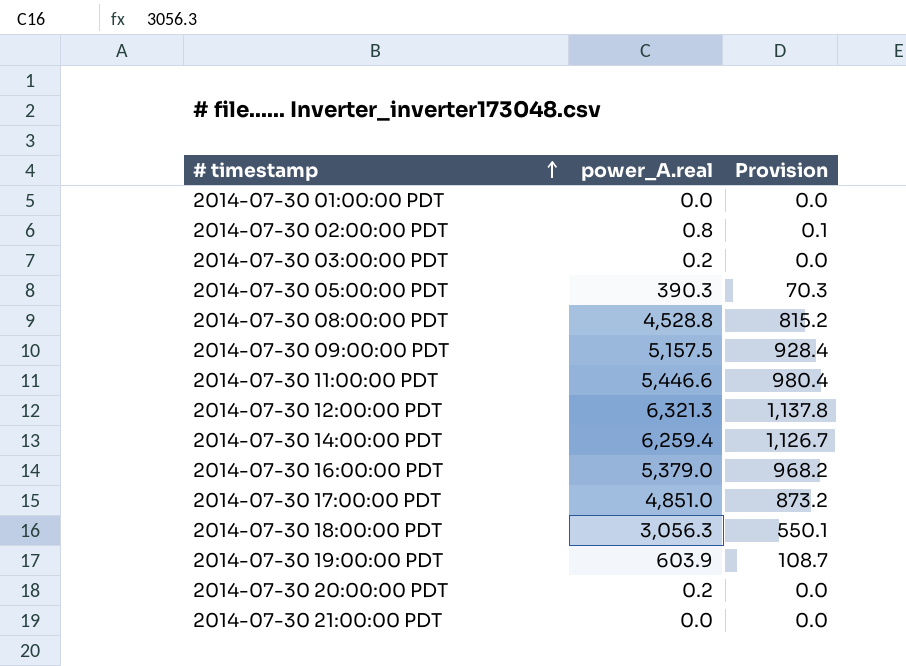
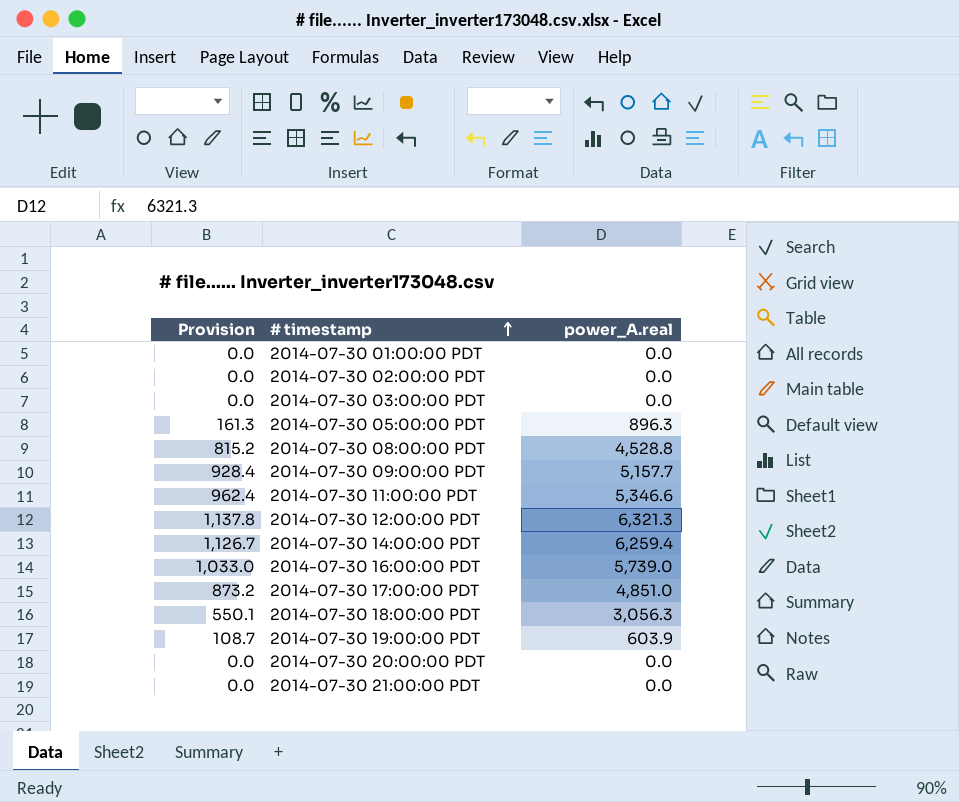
column Provision | position: 3 -> 1
2014-07-30 02:00:00 PDT | Provision: 0.1 -> 0.0
2014-07-30 02:00:00 PDT | power_A.real: 0.8 -> 0.0
2014-07-30 03:00:00 PDT | power_A.real: 0.2 -> 0.0
2014-07-30 05:00:00 PDT | Provision: 70.3 -> 161.3
2014-07-30 05:00:00 PDT | power_A.real: 390.3 -> 896.3
2014-07-30 09:00:00 PDT | power_A.real: 5,157.5 -> 5,157.7
2014-07-30 11:00:00 PDT | Provision: 980.4 -> 962.4
2014-07-30 11:00:00 PDT | power_A.real: 5,446.6 -> 5,346.6
2014-07-30 16:00:00 PDT | Provision: 968.2 -> 1,033.0
2014-07-30 16:00:00 PDT | power_A.real: 5,379.0 -> 5,739.0
2014-07-30 20:00:00 PDT | power_A.real: 0.2 -> 0.0

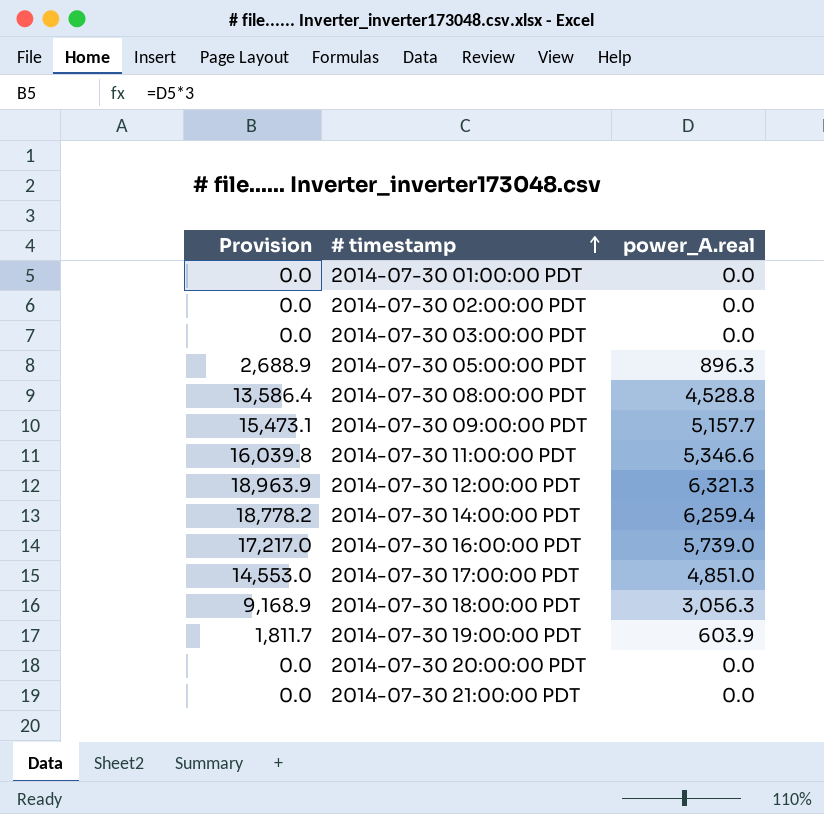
column Provision | formula: [power_A.real] * 0.18 -> [power_A.real] * 3

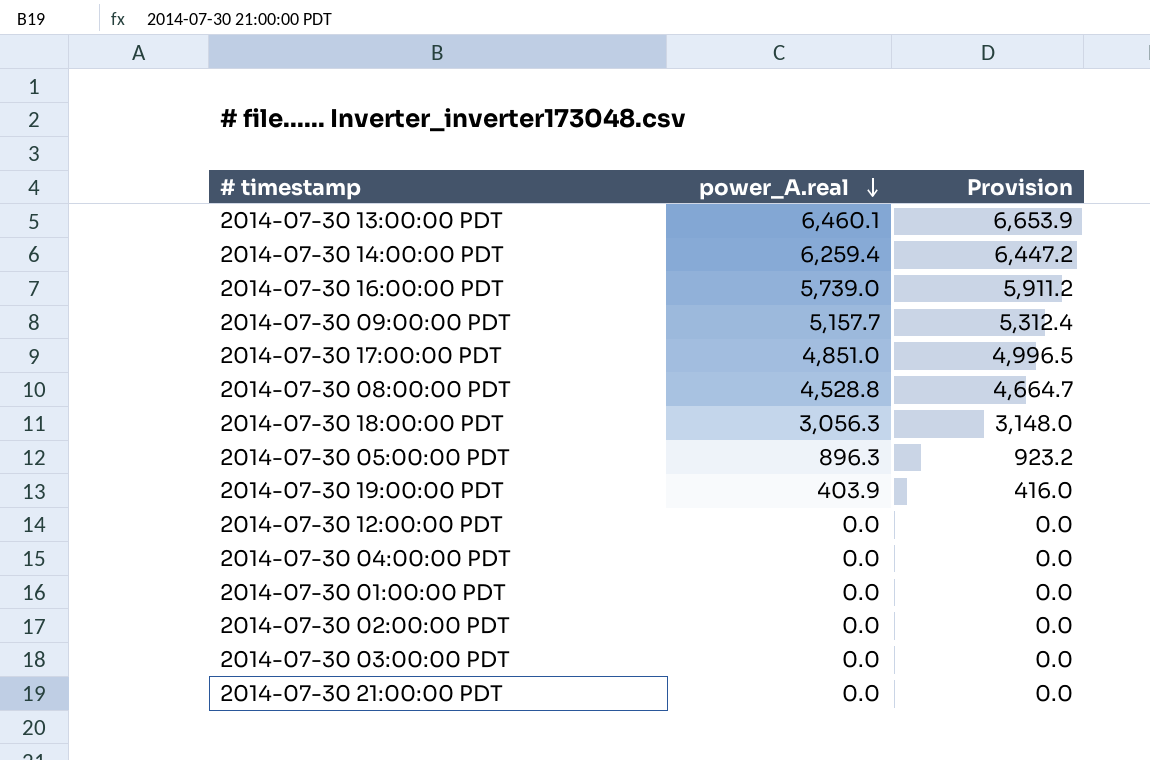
row order: # timestamp ascending -> power_A.real descending
column Provision | formula: [power_A.real] * 3 -> [power_A.real] * 1.03
column Provision | position: 1 -> 3
row 2014-07-30 11:00:00 PDT: 16,039.8 | 5,346.6 -> none
row 2014-07-30 20:00:00 PDT: 0.0 | 0.0 -> none
row 2014-07-30 13:00:00 PDT: none -> 6,460.1 | 6,653.9
2014-07-30 19:00:00 PDT | power_A.real: 603.9 -> 403.9
2014-07-30 12:00:00 PDT | power_A.real: 6,321.3 -> 0.0
row 2014-07-30 04:00:00 PDT: none -> 0.0 | 0.0

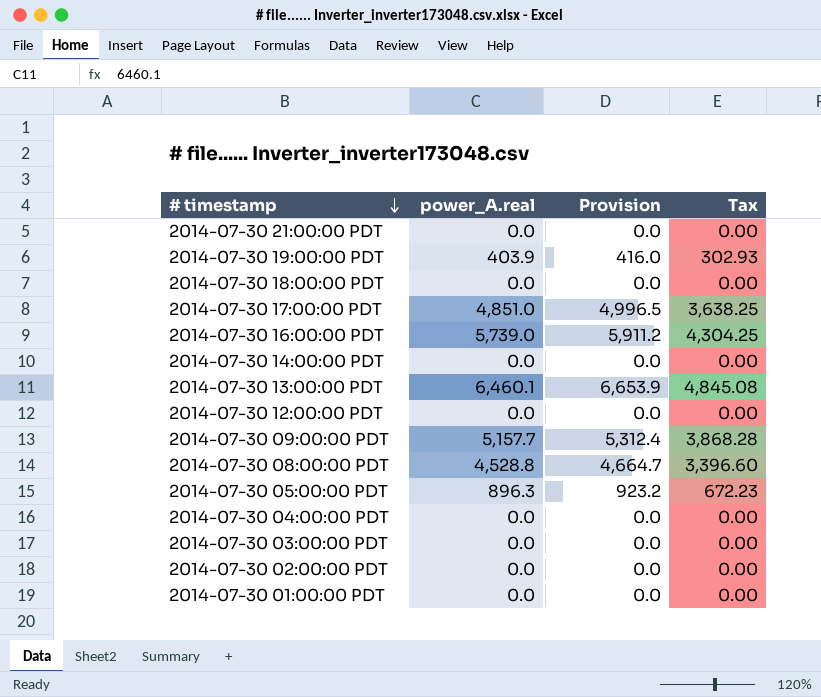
row order: power_A.real descending -> # timestamp descending
column Tax | formula: none -> [power_A.real] * 0.75
2014-07-30 18:00:00 PDT | power_A.real: 3,056.3 -> 0.0
2014-07-30 18:00:00 PDT | Provision: 3,148.0 -> 0.0
2014-07-30 14:00:00 PDT | power_A.real: 6,259.4 -> 0.0
2014-07-30 14:00:00 PDT | Provision: 6,447.2 -> 0.0

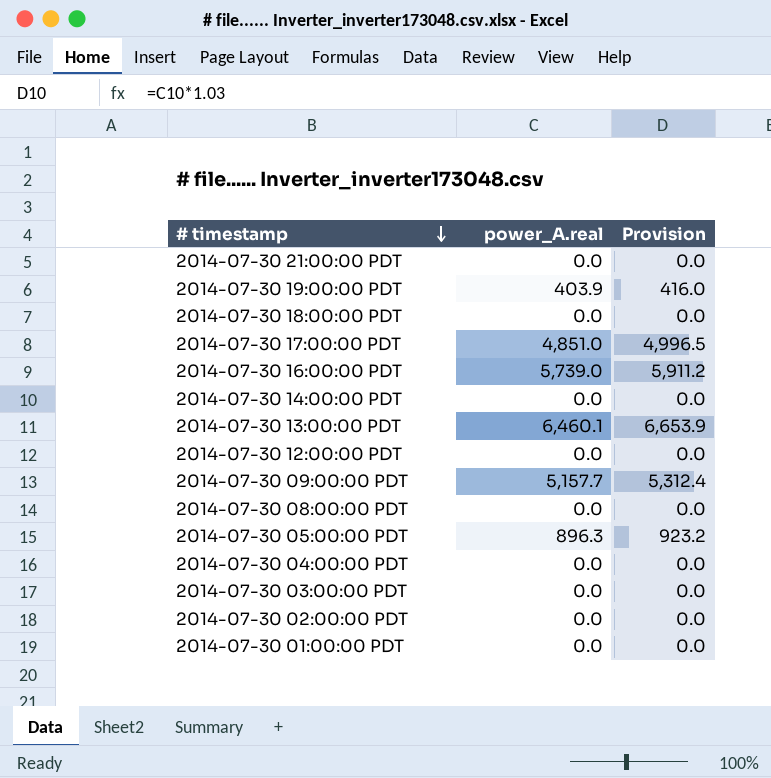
column Tax | formula: [power_A.real] * 0.75 -> none
2014-07-30 08:00:00 PDT | power_A.real: 4,528.8 -> 0.0
2014-07-30 08:00:00 PDT | Provision: 4,664.7 -> 0.0

